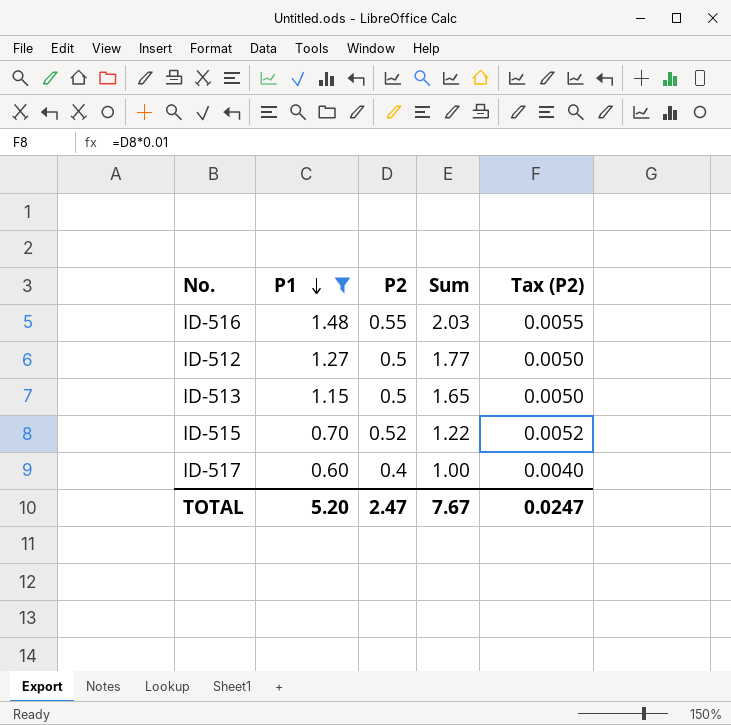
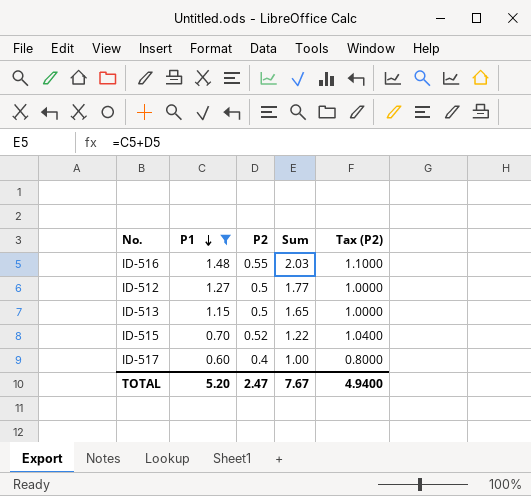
column Tax (P2) | formula: [P2] * 0.01 -> [P2] * 2
TOTAL | Tax (P2): 0.0247 -> 4.9400

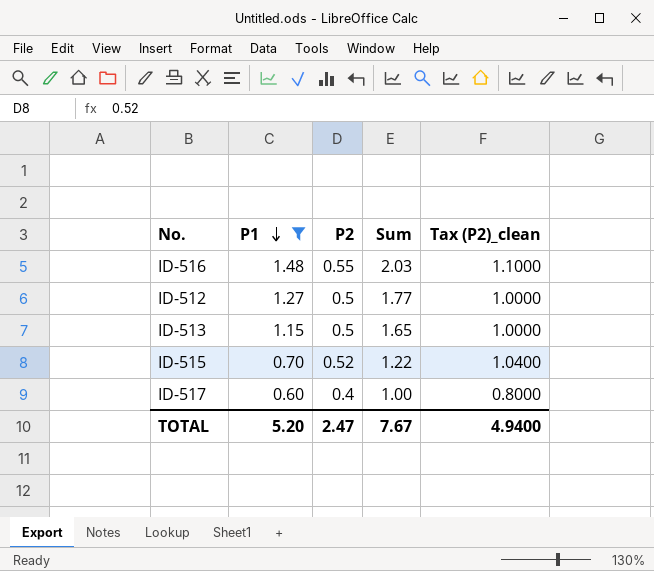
column name: Tax (P2) -> Tax (P2)_clean

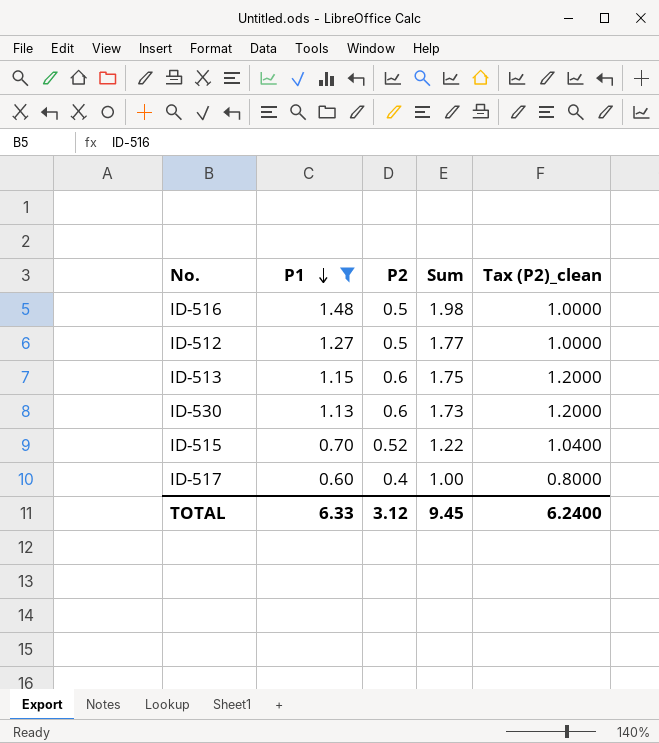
ID-516 | P2: 0.55 -> 0.5
ID-516 | Sum: 2.03 -> 1.98
ID-516 | Tax (P2)_clean: 1.1000 -> 1.0000
ID-513 | P2: 0.5 -> 0.6
ID-513 | Sum: 1.65 -> 1.75
ID-513 | Tax (P2)_clean: 1.0000 -> 1.2000
row ID-530: none -> 1.13 | 0.6 | 1.73 | 1.2000
TOTAL | P1: 5.20 -> 6.33
TOTAL | P2: 2.47 -> 3.12
TOTAL | Sum: 7.67 -> 9.45
TOTAL | Tax (P2)_clean: 4.9400 -> 6.2400

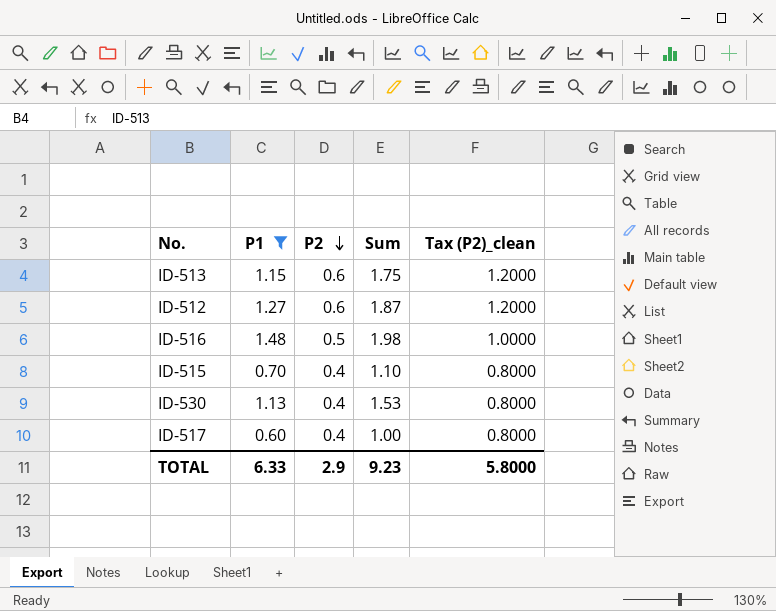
row order: P1 descending -> P2 descending
ID-512 | P2: 0.5 -> 0.6
ID-512 | Sum: 1.77 -> 1.87
ID-512 | Tax (P2)_clean: 1.0000 -> 1.2000
ID-515 | P2: 0.52 -> 0.4
ID-515 | Sum: 1.22 -> 1.10
ID-515 | Tax (P2)_clean: 1.0400 -> 0.8000
ID-530 | P2: 0.6 -> 0.4
ID-530 | Sum: 1.73 -> 1.53
ID-530 | Tax (P2)_clean: 1.2000 -> 0.8000
TOTAL | P2: 3.12 -> 2.9
TOTAL | Sum: 9.45 -> 9.23
TOTAL | Tax (P2)_clean: 6.2400 -> 5.8000

